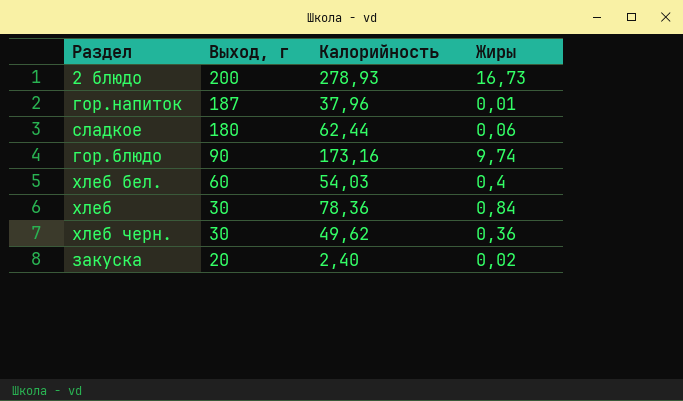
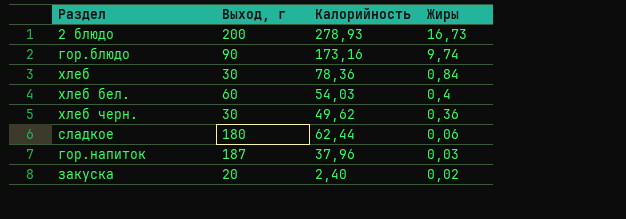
row order: Выход, г descending -> Жиры descending
гор.напиток | Жиры: 0,01 -> 0,03

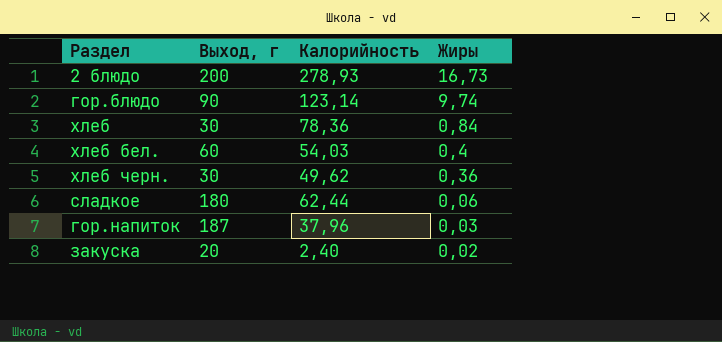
гор.блюдо | Калорийность: 173,16 -> 123,14

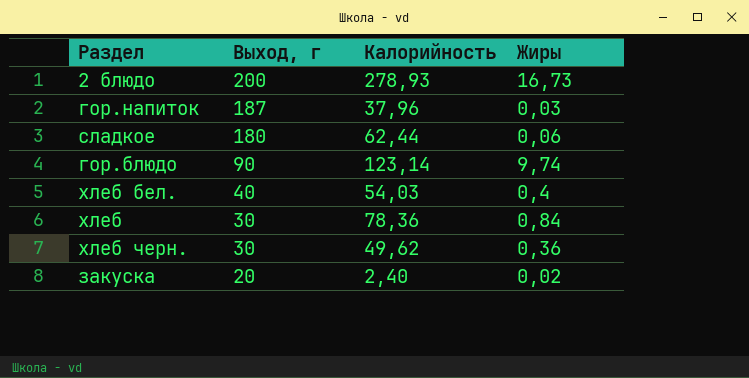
row order: Жиры descending -> Выход, г descending
хлеб бел. | Выход, г: 60 -> 40

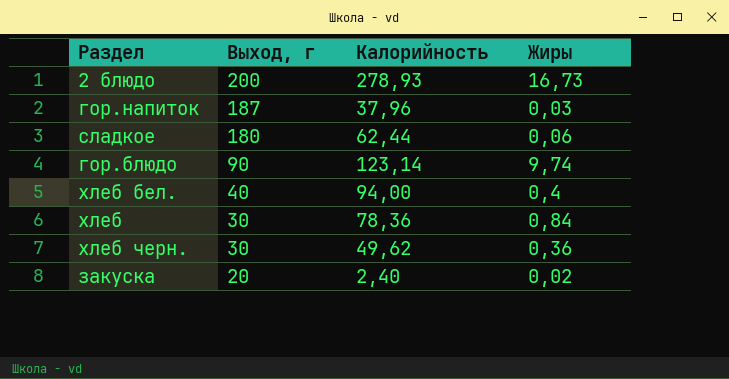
хлеб бел. | Калорийность: 54,03 -> 94,00

